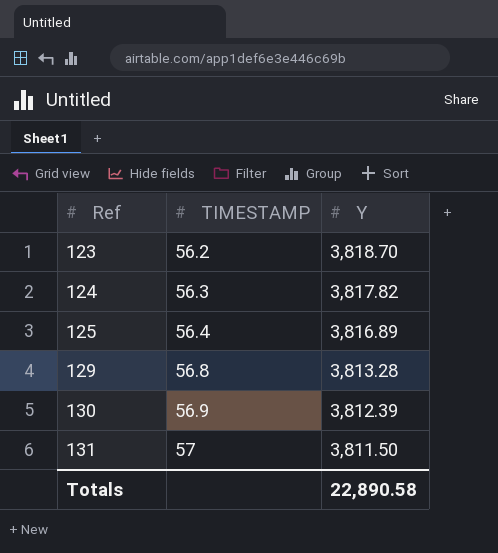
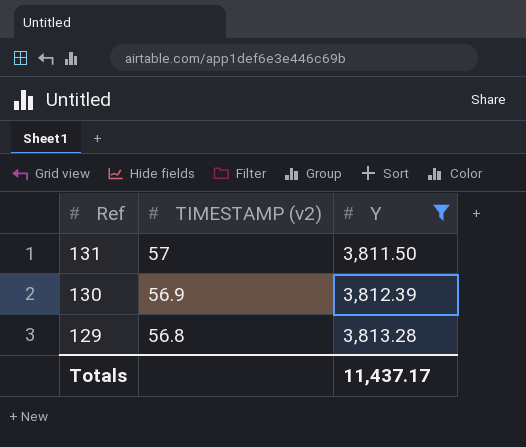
filter: none -> Y <= 3,813.28
row order: Ref ascending -> Ref descending
column name: TIMESTAMP -> TIMESTAMP (v2)
Totals | Y: 22,890.58 -> 11,437.17

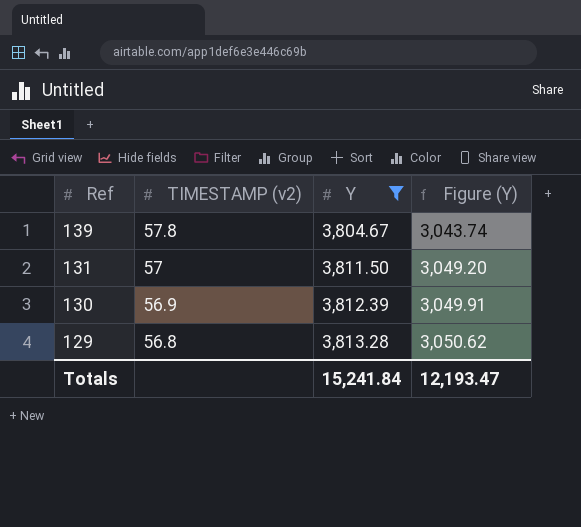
column Figure (Y) | formula: none -> [Y] * 0.8
row 139: none -> 57.8 | 3,804.67 | 3,043.74
Totals | Y: 11,437.17 -> 15,241.84

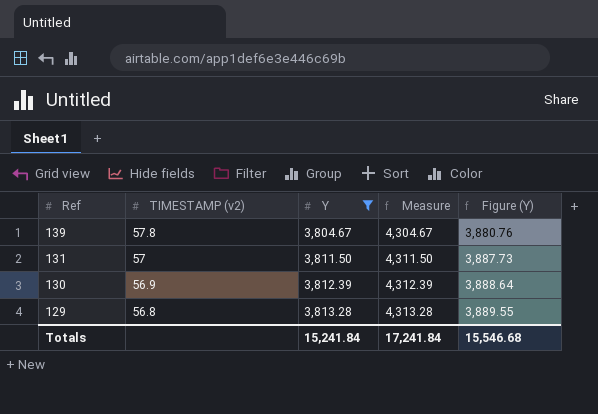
column Measure | formula: none -> [Y] + 500
column Figure (Y) | formula: [Y] * 0.8 -> [Y] * 1.02
Totals | Figure (Y): 12,193.47 -> 15,546.68

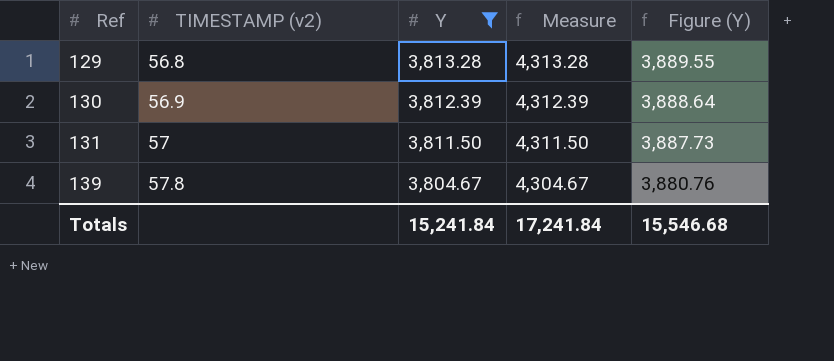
row order: Ref descending -> Ref ascending

